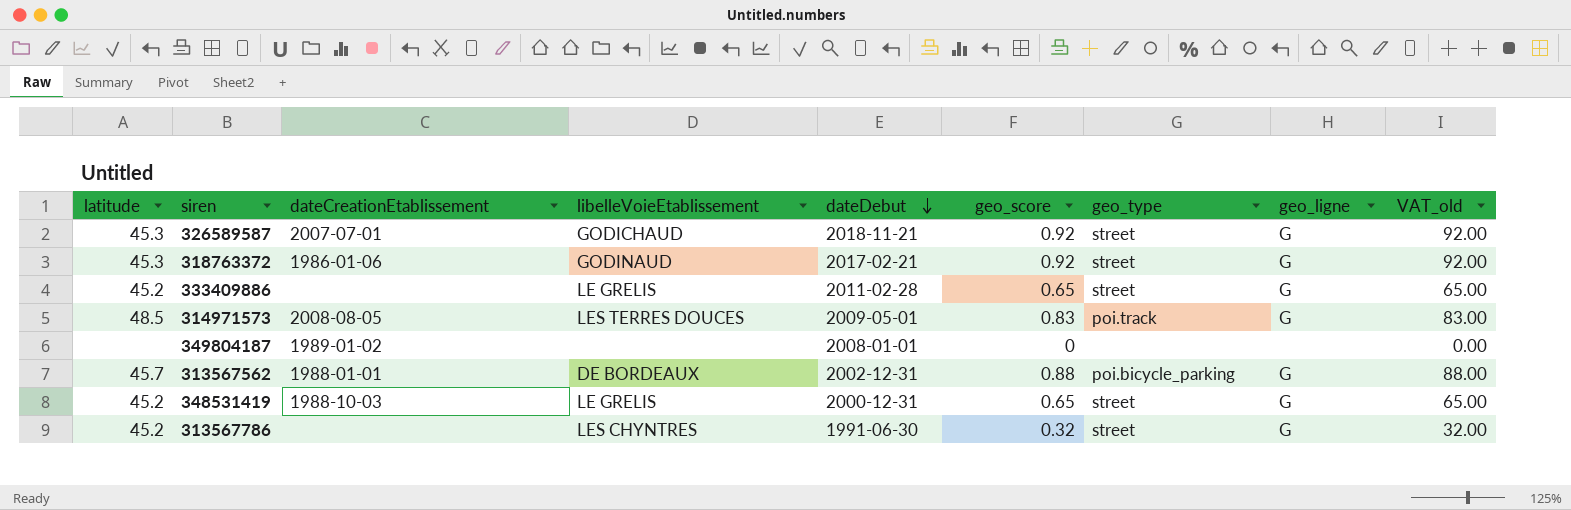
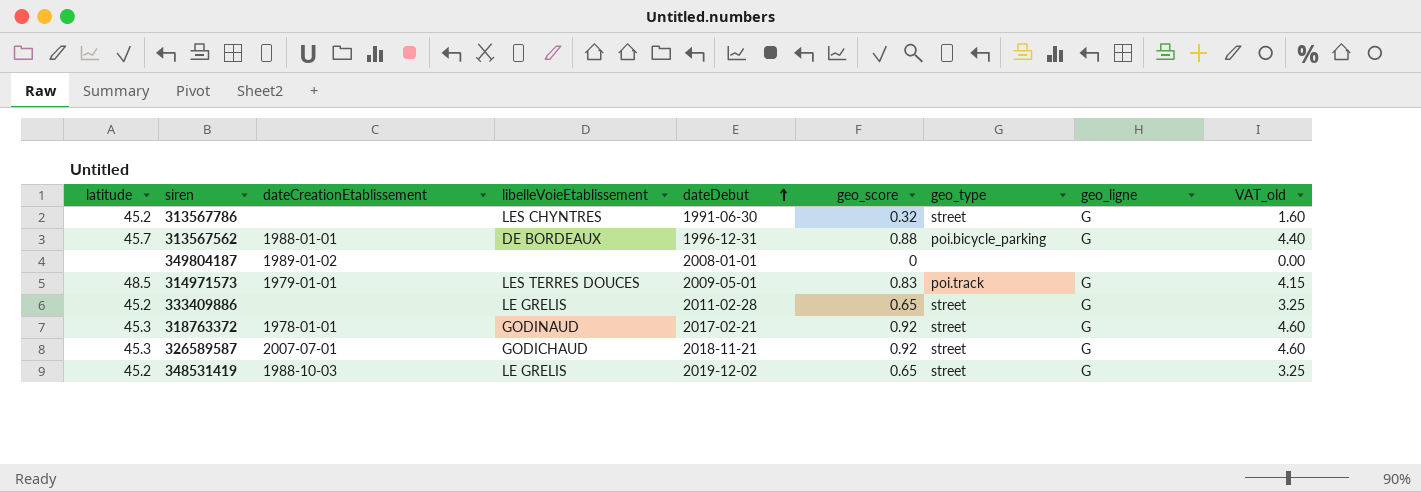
row order: dateDebut descending -> dateDebut ascending
column VAT_old | formula: [geo_score] * 100 -> [geo_score] * 5
313567562 | dateDebut: 2002-12-31 -> 1996-12-31
314971573 | dateCreationEtablissement: 2008-08-05 -> 1979-01-01
318763372 | dateCreationEtablissement: 1986-01-06 -> 1978-01-01
348531419 | dateDebut: 2000-12-31 -> 2019-12-02

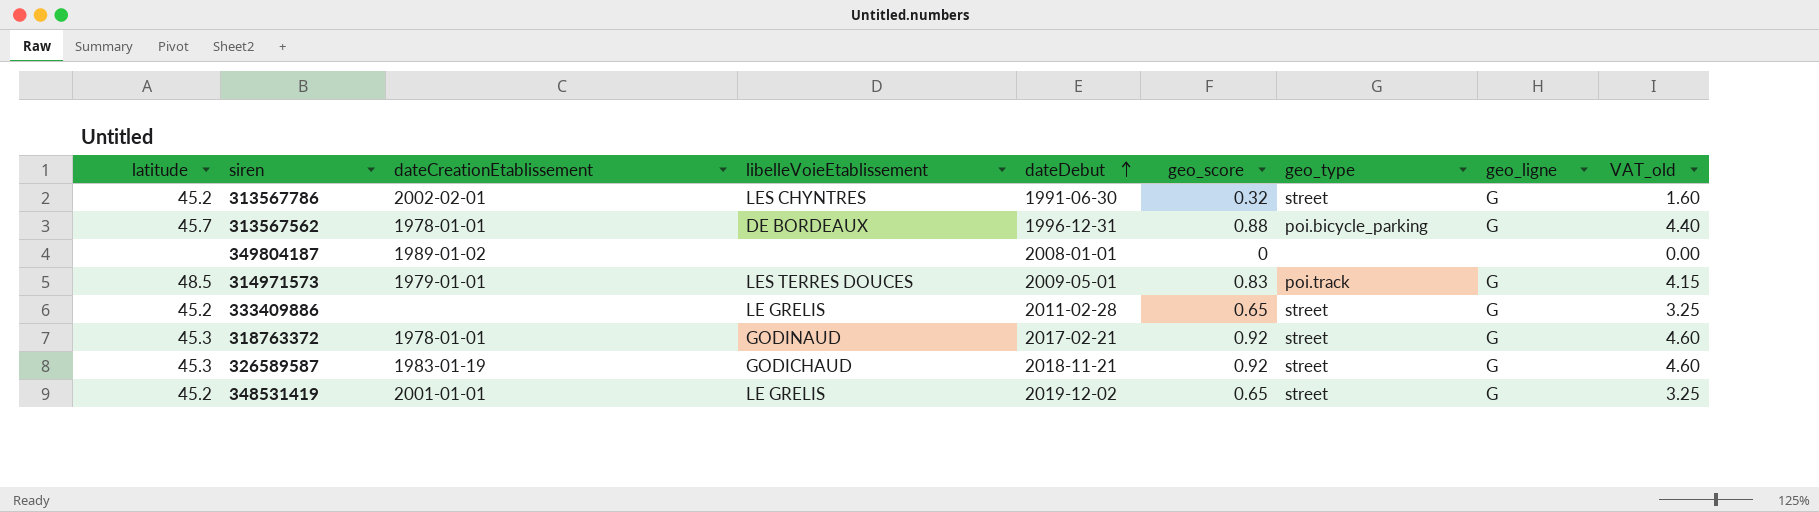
313567786 | dateCreationEtablissement: none -> 2002-02-01
313567562 | dateCreationEtablissement: 1988-01-01 -> 1978-01-01
326589587 | dateCreationEtablissement: 2007-07-01 -> 1983-01-19
348531419 | dateCreationEtablissement: 1988-10-03 -> 2001-01-01

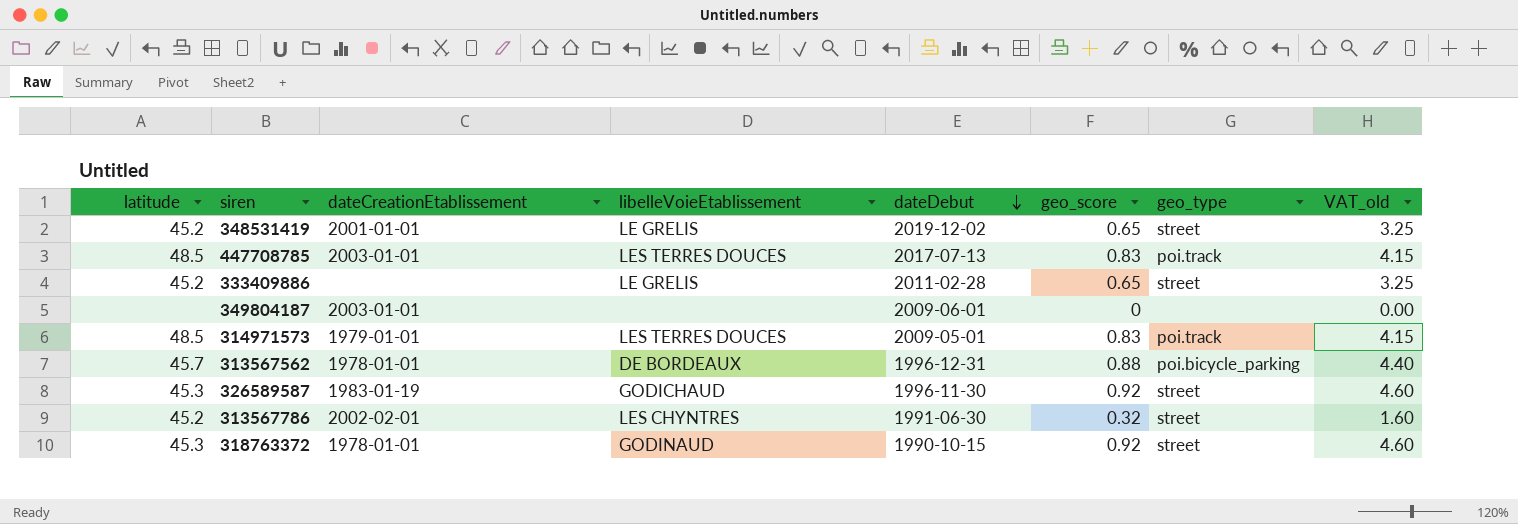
row order: dateDebut ascending -> dateDebut descending
column geo_ligne | position: 8 -> none
row 447708785: none -> 48.5 | 2003-01-01 | LES TERRES DOUCES | 2017-07-13 | 0.83 | poi.track | 4.15
349804187 | dateCreationEtablissement: 1989-01-02 -> 2003-01-01
349804187 | dateDebut: 2008-01-01 -> 2009-06-01
326589587 | dateDebut: 2018-11-21 -> 1996-11-30
318763372 | dateDebut: 2017-02-21 -> 1990-10-15

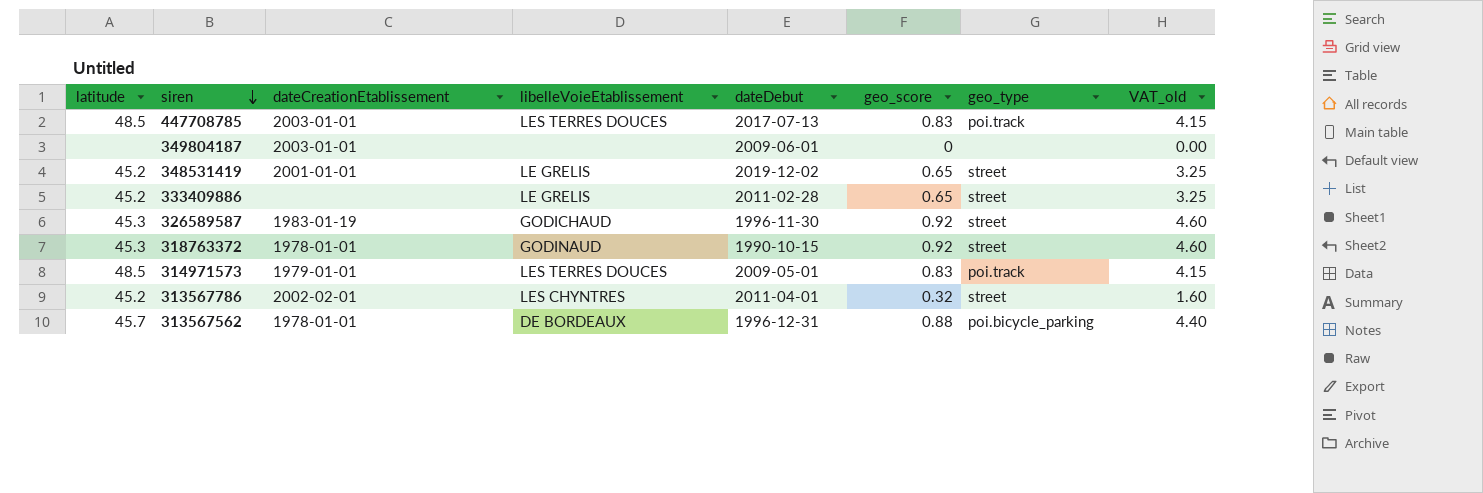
row order: dateDebut descending -> siren descending
313567786 | dateDebut: 1991-06-30 -> 2011-04-01

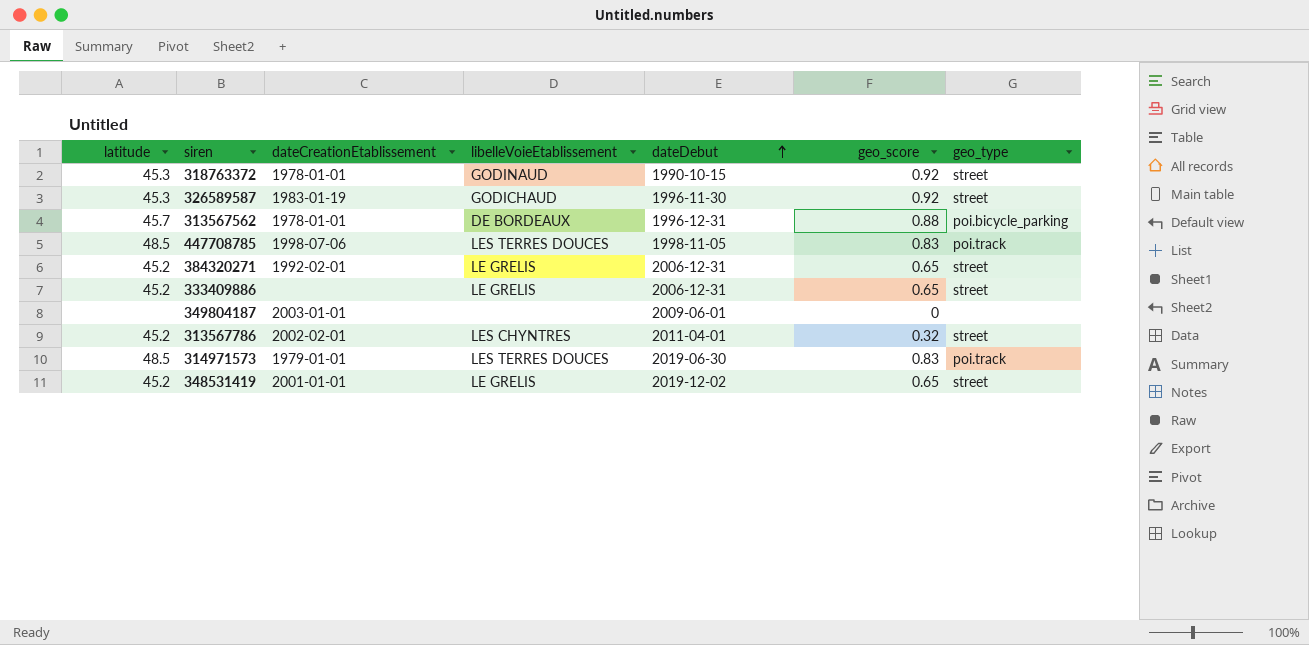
row order: siren descending -> dateDebut ascending
column VAT_old | formula: [geo_score] * 5 -> none
447708785 | dateCreationEtablissement: 2003-01-01 -> 1998-07-06
447708785 | dateDebut: 2017-07-13 -> 1998-11-05
row 384320271: none -> 45.2 | 1992-02-01 | LE GRELIS | 2006-12-31 | 0.65 | street
333409886 | dateDebut: 2011-02-28 -> 2006-12-31
314971573 | dateDebut: 2009-05-01 -> 2019-06-30

